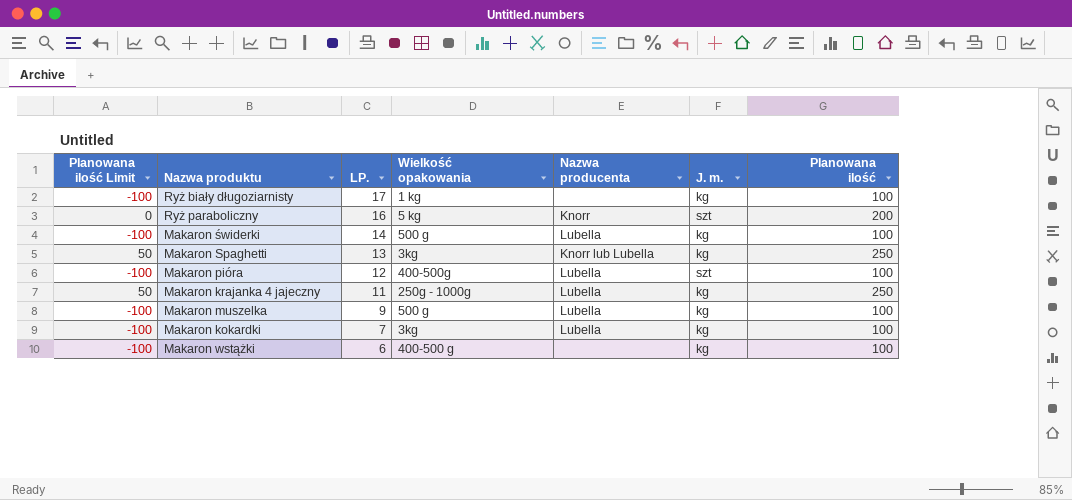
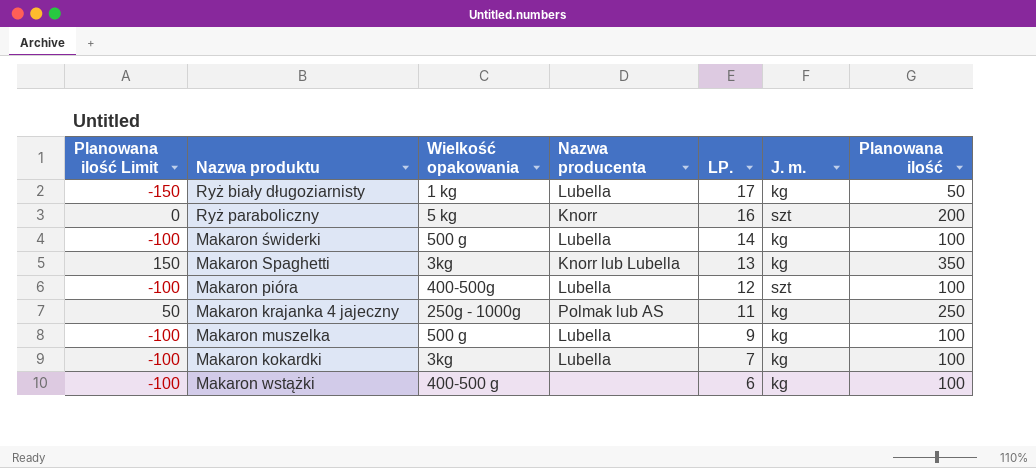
column LP. | position: 3 -> 5
Ryż biały długoziarnisty | Planowana ilość Limit: -100 -> -150
Ryż biały długoziarnisty | Nazwa producenta: none -> Lubella
Ryż biały długoziarnisty | Planowana ilość: 100 -> 50
Makaron Spaghetti | Planowana ilość Limit: 50 -> 150
Makaron Spaghetti | Planowana ilość: 250 -> 350
Makaron krajanka 4 jajeczny | Nazwa producenta: Lubella -> Polmak lub AS

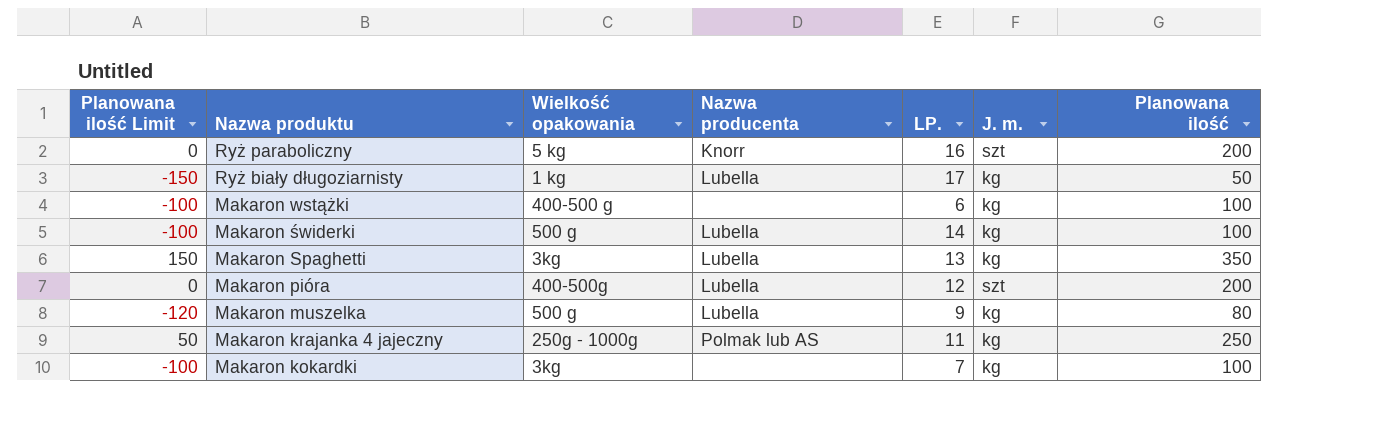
row order: LP. descending -> Nazwa produktu descending
Makaron Spaghetti | Nazwa producenta: Knorr lub Lubella -> Lubella
Makaron pióra | Planowana ilość Limit: -100 -> 0
Makaron pióra | Planowana ilość: 100 -> 200
Makaron muszelka | Planowana ilość Limit: -100 -> -120
Makaron muszelka | Planowana ilość: 100 -> 80
Makaron kokardki | Nazwa producenta: Lubella -> none

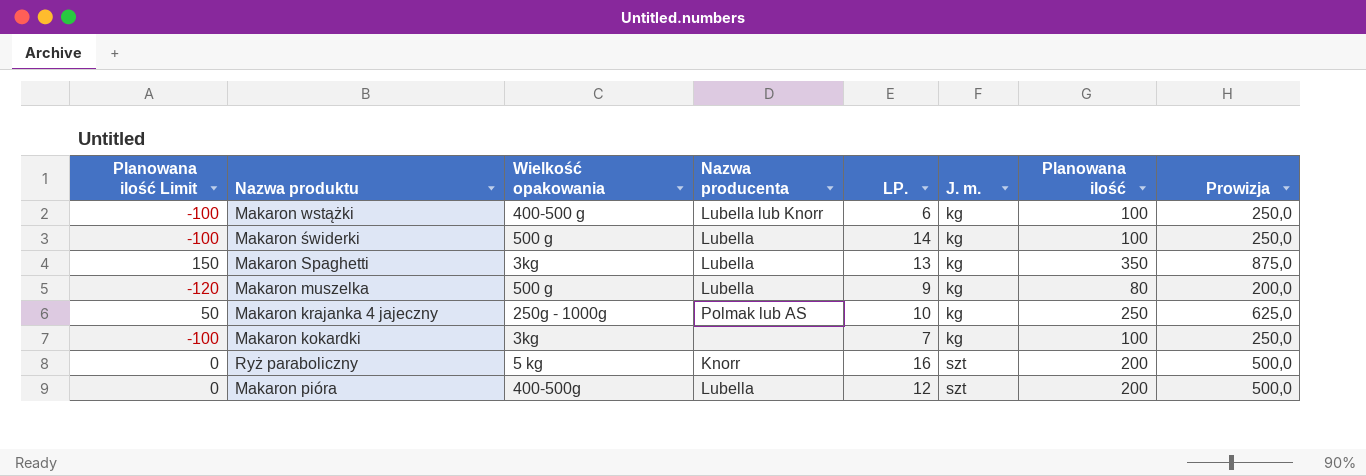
row order: Nazwa produktu descending -> J. m. ascending
column Prowizja | formula: none -> [Planowana ilość] * 2,5
row Ryż biały długoziarnisty: -150 | 1 kg | Lubella | 17 | kg | 50 -> none
Makaron wstążki | Nazwa producenta: none -> Lubella lub Knorr
Makaron krajanka 4 jajeczny | LP.: 11 -> 10

